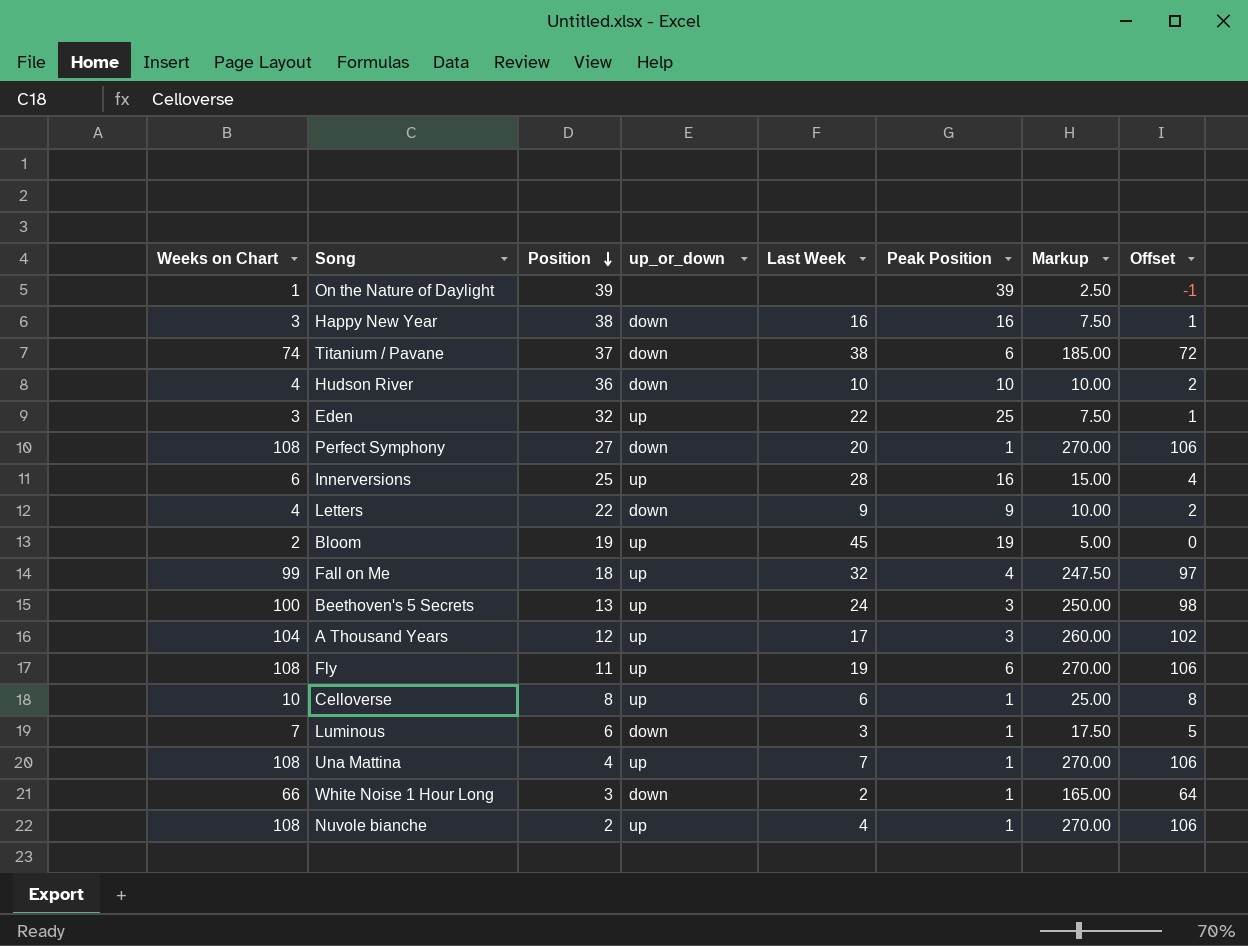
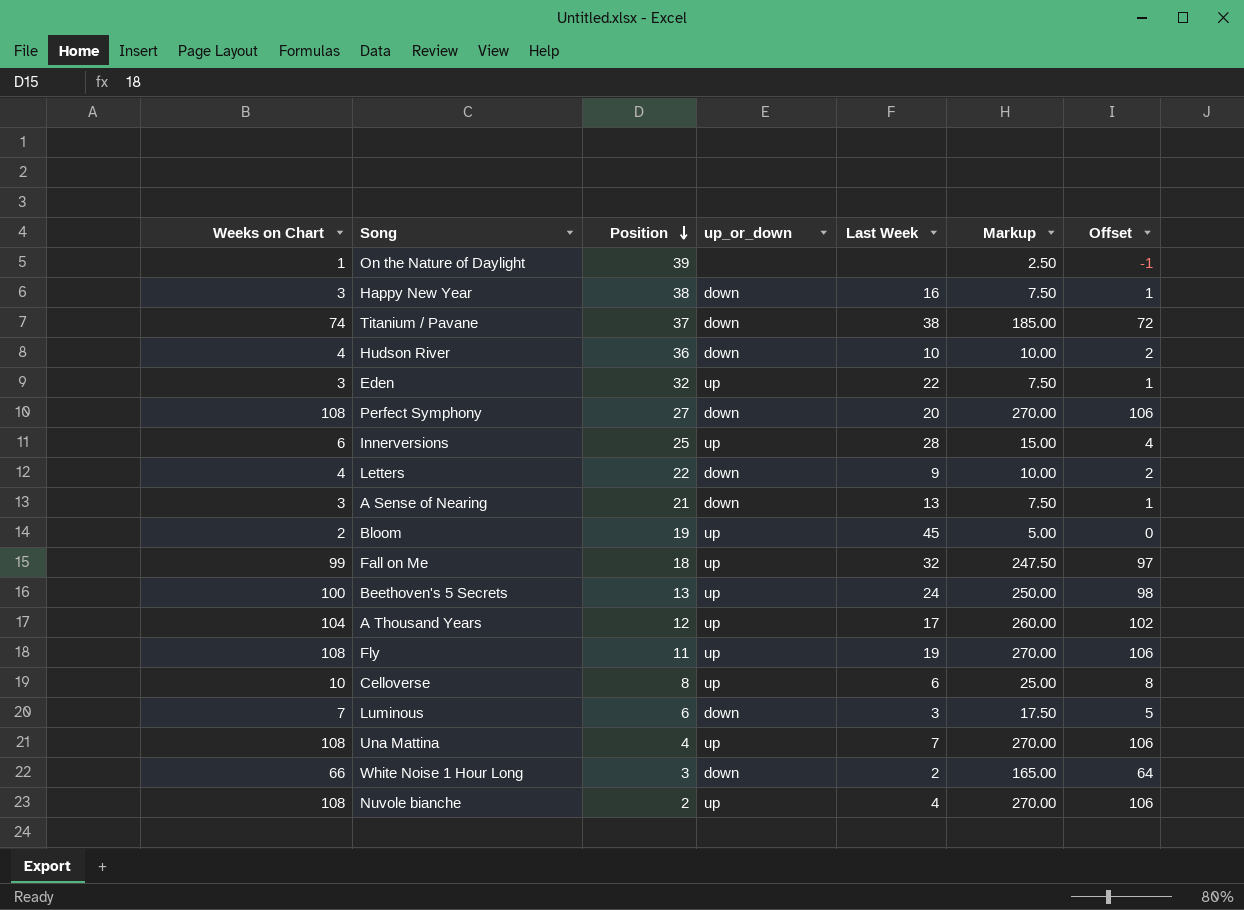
column Peak Position | position: 6 -> none
row A Sense of Nearing: none -> 3 | 21 | down | 13 | 7.50 | 1

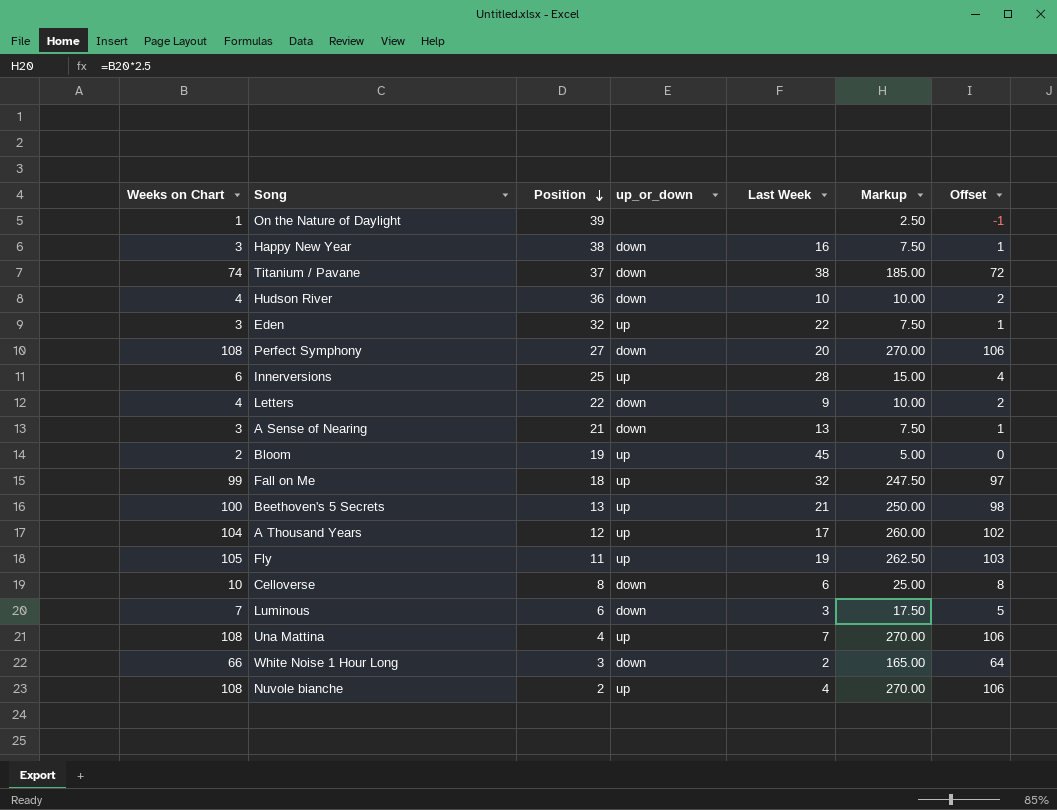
Beethoven's 5 Secrets | Last Week: 24 -> 21
Fly | Weeks on Chart: 108 -> 105
Fly | Markup: 270.00 -> 262.50
Fly | Offset: 106 -> 103
Celloverse | up_or_down: up -> down

